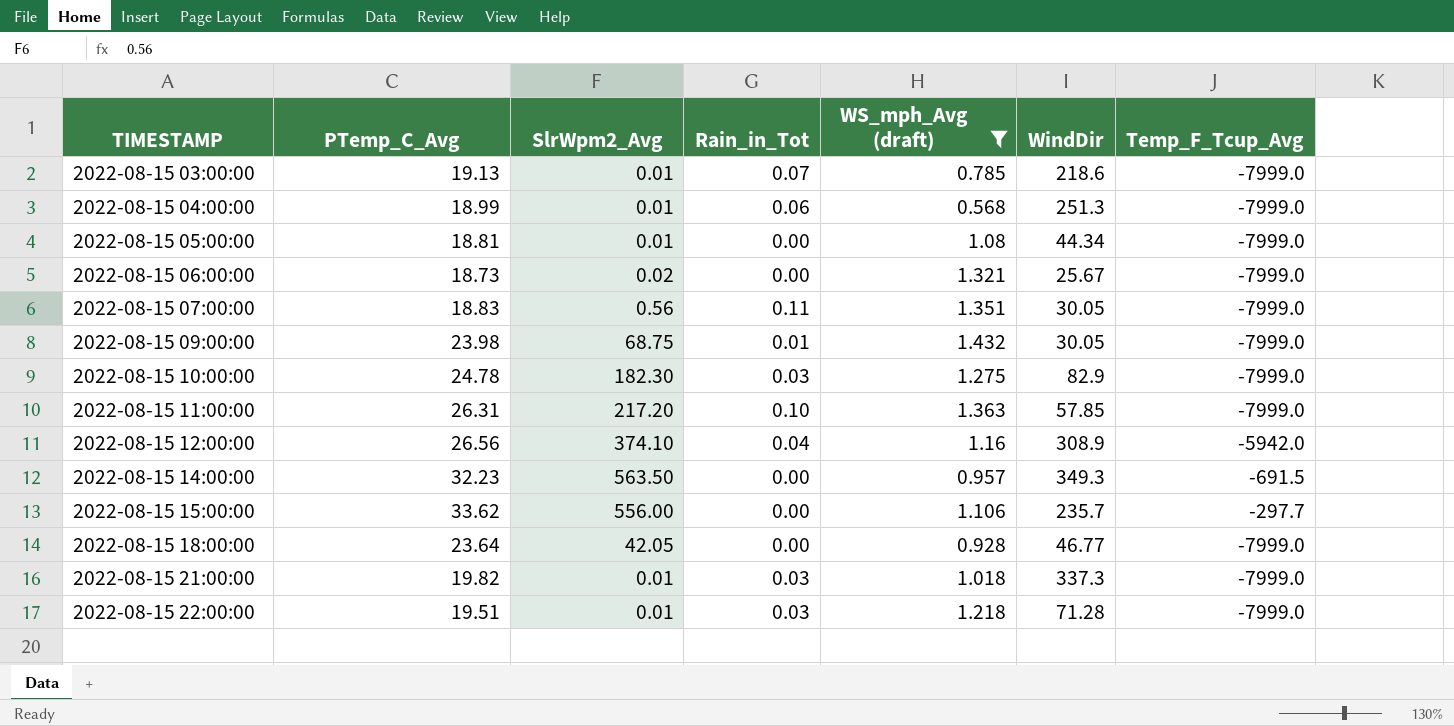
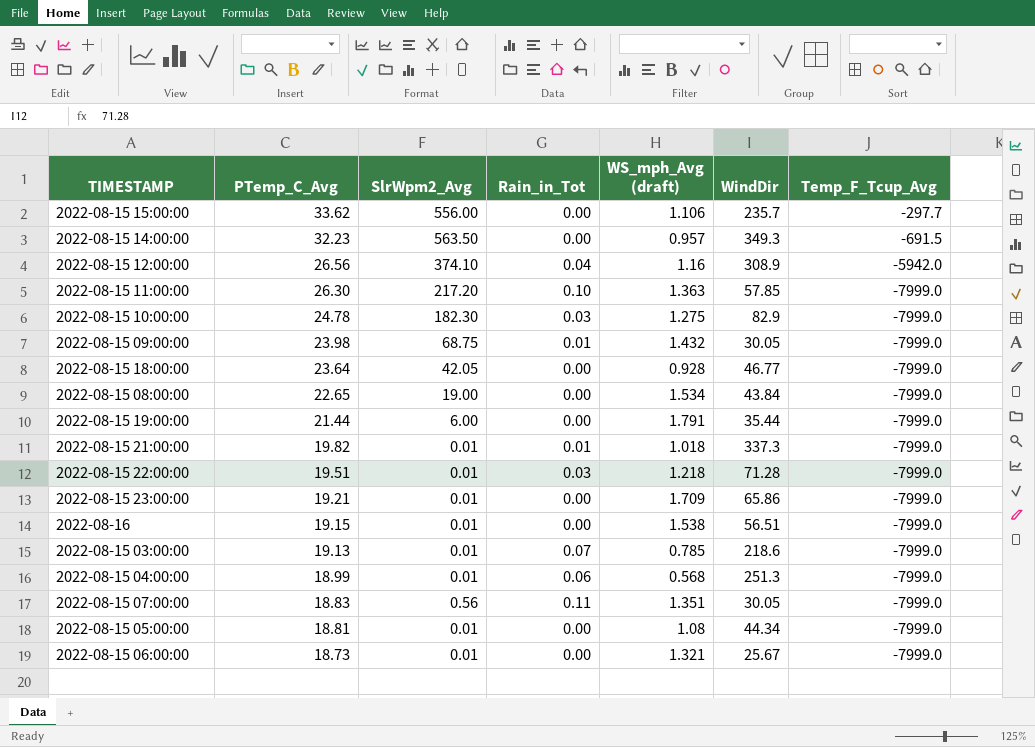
filter: WS_mph_Avg (draft) <= 1.432 -> none
row order: TIMESTAMP ascending -> PTemp_C_Avg descending
2022-08-15 11:00:00 | PTemp_C_Avg: 26.31 -> 26.30
2022-08-15 21:00:00 | Rain_in_Tot: 0.03 -> 0.01
2022-08-15 06:00:00 | SlrWpm2_Avg: 0.02 -> 0.01

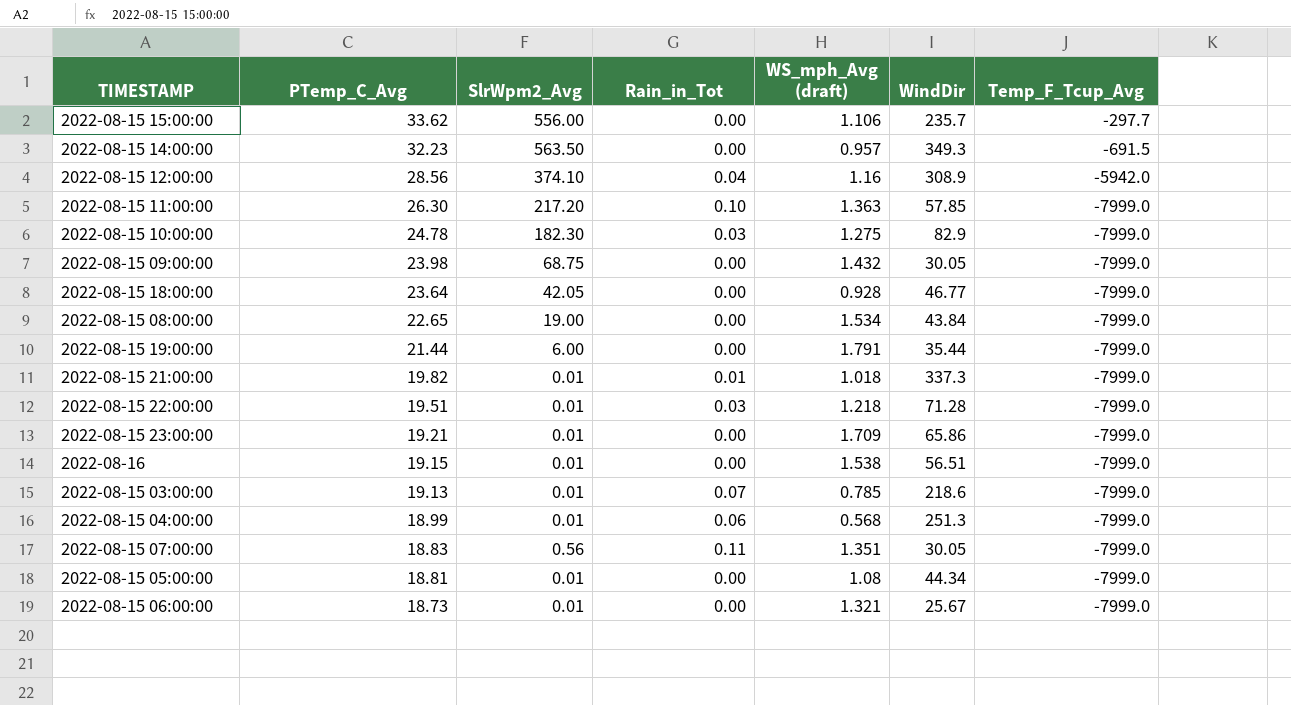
2022-08-15 12:00:00 | PTemp_C_Avg: 26.56 -> 28.56
2022-08-15 09:00:00 | Rain_in_Tot: 0.01 -> 0.00

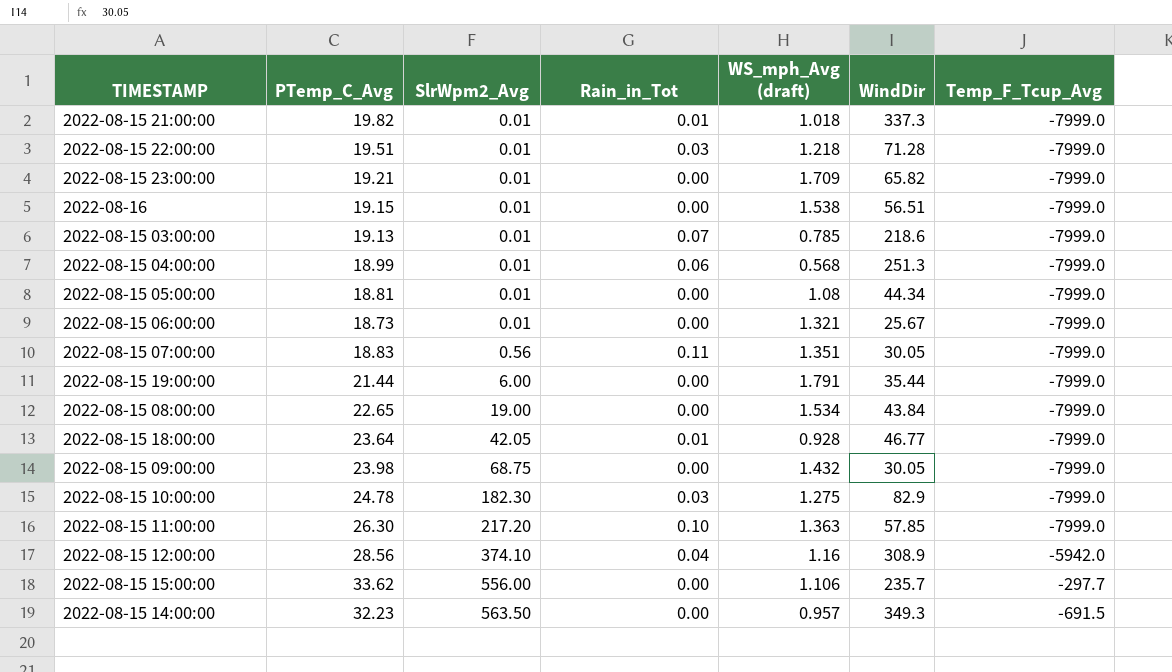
row order: PTemp_C_Avg descending -> SlrWpm2_Avg ascending
2022-08-15 23:00:00 | WindDir: 65.86 -> 65.82
2022-08-15 18:00:00 | Rain_in_Tot: 0.00 -> 0.01

